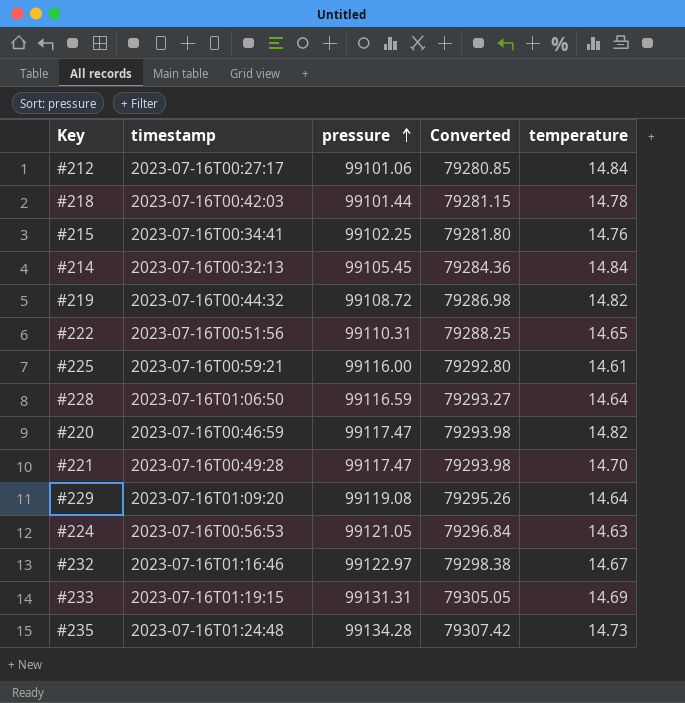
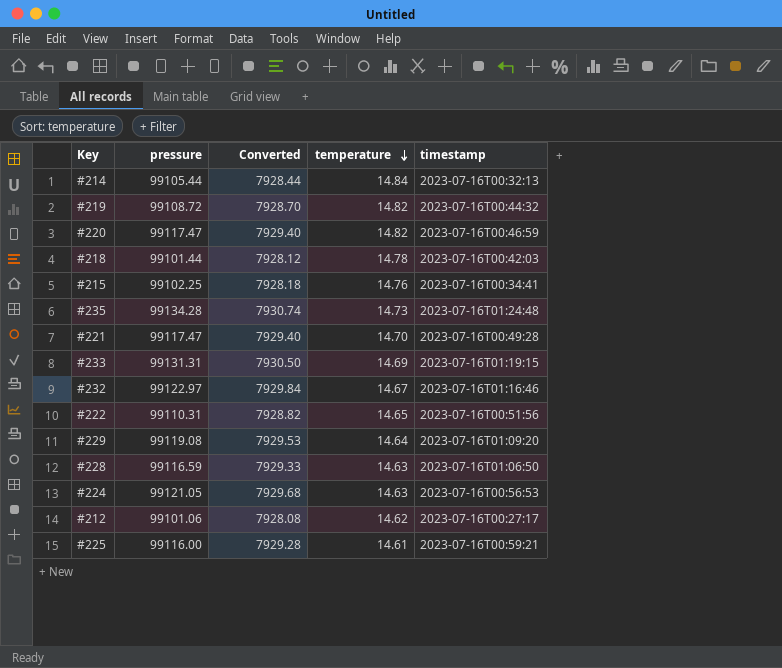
row order: pressure ascending -> temperature descending
column Converted | formula: [pressure] * 0.8 -> [pressure] * 0.08
column timestamp | position: 2 -> 5
#214 | pressure: 99105.45 -> 99105.44
#228 | temperature: 14.64 -> 14.63
#212 | temperature: 14.84 -> 14.62

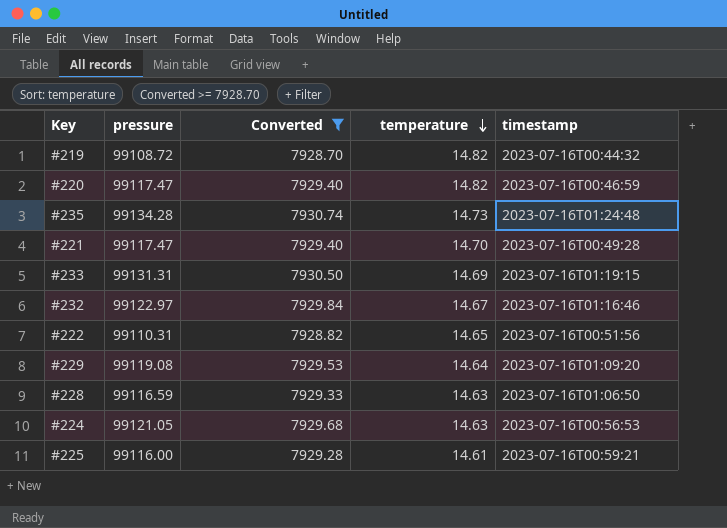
filter: none -> Converted >= 7928.70

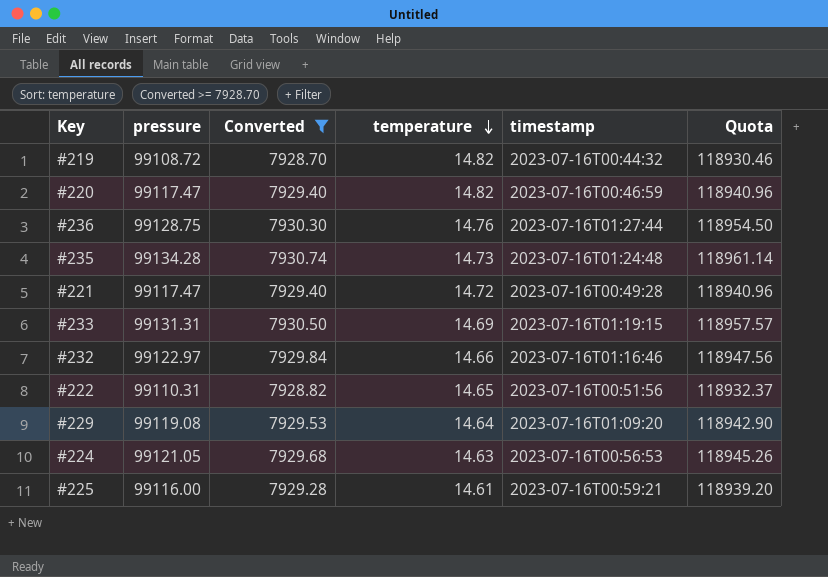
column Quota | formula: none -> [pressure] * 1.2
row #228: 99116.59 | 7929.33 | 14.63 | 2023-07-16T01:06:50 -> none
row #236: none -> 99128.75 | 7930.30 | 14.76 | 2023-07-16T01:27:44 | 118954.50
#221 | temperature: 14.70 -> 14.72
#232 | temperature: 14.67 -> 14.66

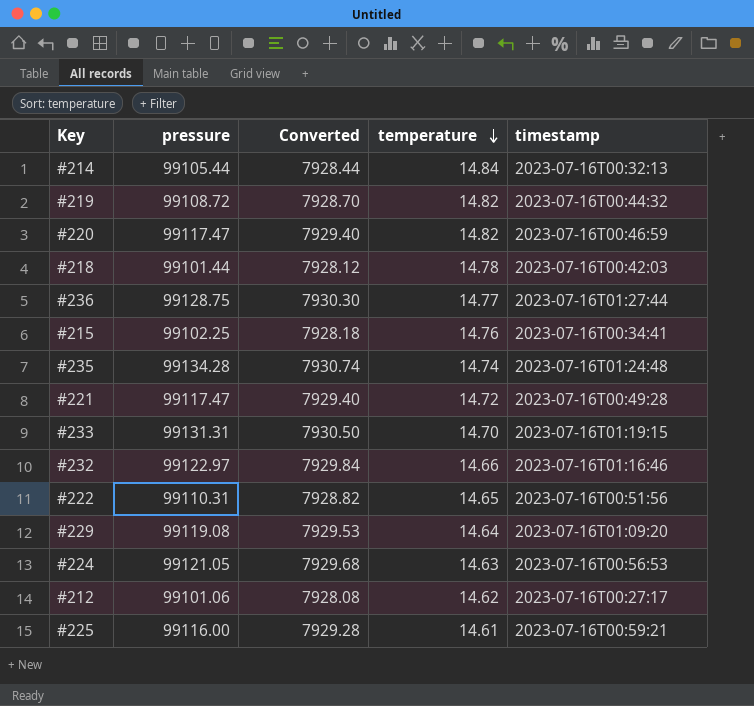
filter: Converted >= 7928.70 -> none
column Quota | formula: [pressure] * 1.2 -> none
#236 | temperature: 14.76 -> 14.77
#235 | temperature: 14.73 -> 14.74
#233 | temperature: 14.69 -> 14.70

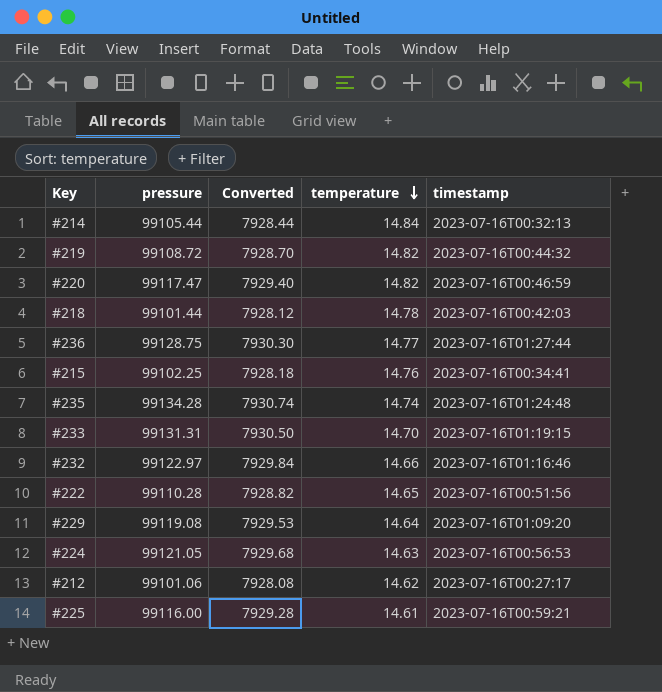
row #221: 99117.47 | 7929.40 | 14.72 | 2023-07-16T00:49:28 -> none
#222 | pressure: 99110.31 -> 99110.28

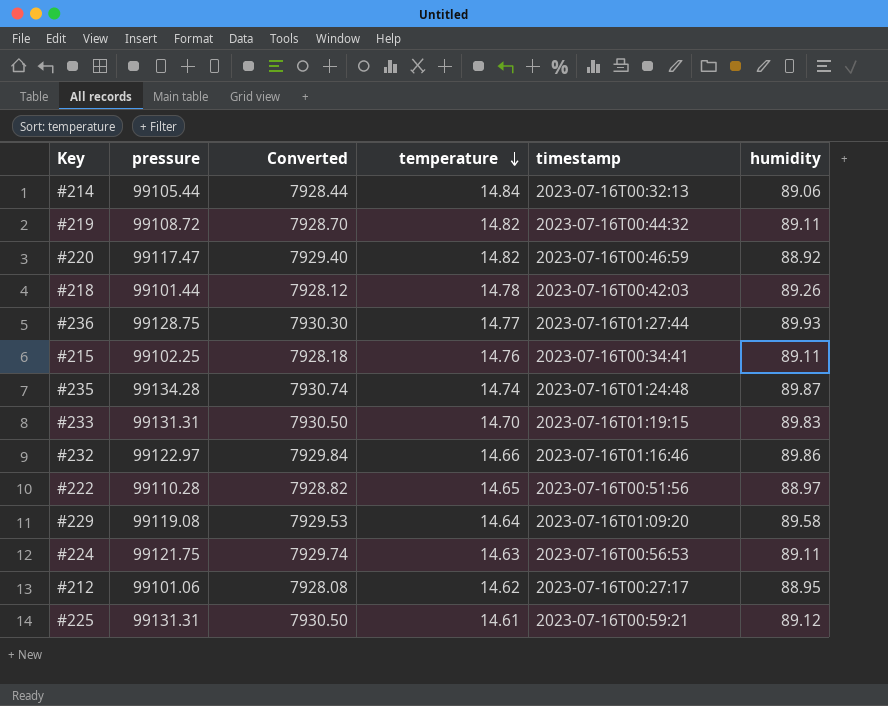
column humidity | position: none -> 6
#224 | pressure: 99121.05 -> 99121.75
#224 | Converted: 7929.68 -> 7929.74
#225 | pressure: 99116.00 -> 99131.31
#225 | Converted: 7929.28 -> 7930.50

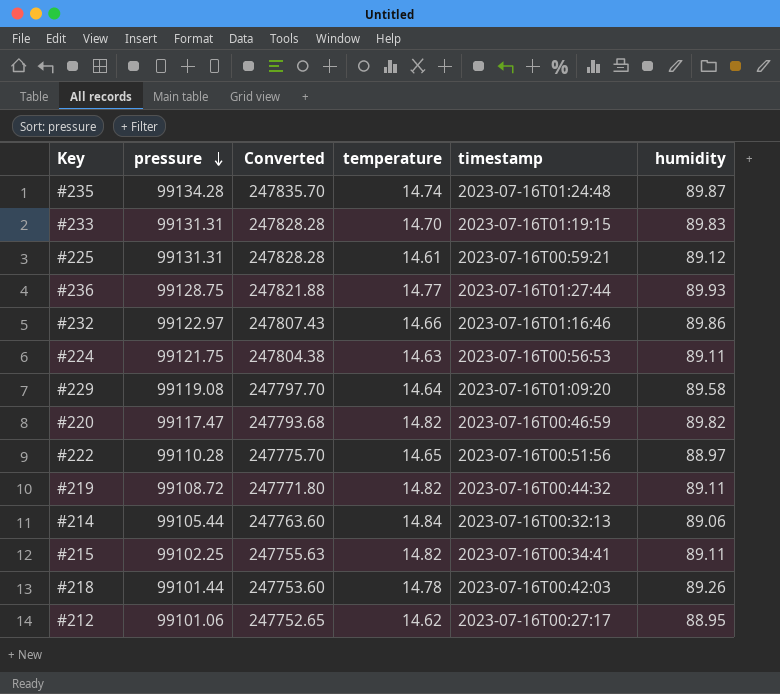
row order: temperature descending -> pressure descending
column Converted | formula: [pressure] * 0.08 -> [pressure] * 2.5
#220 | humidity: 88.92 -> 89.82
#215 | temperature: 14.76 -> 14.82

